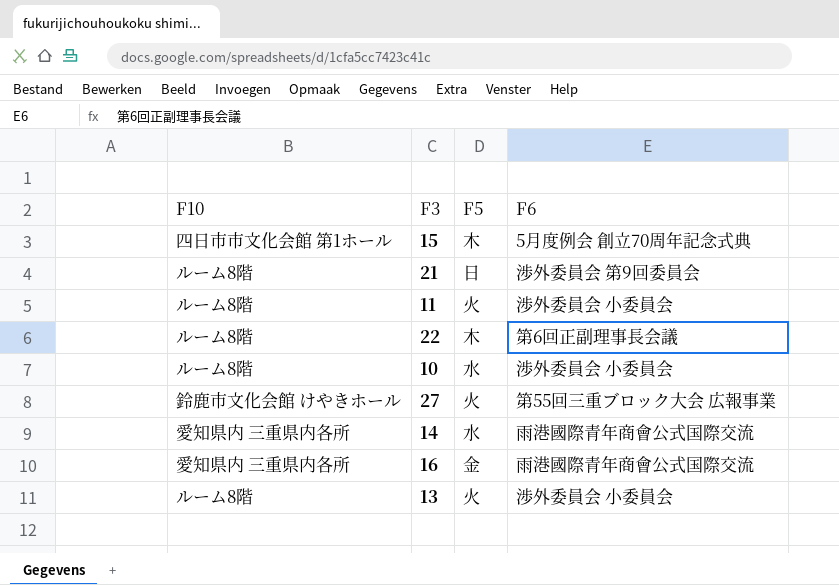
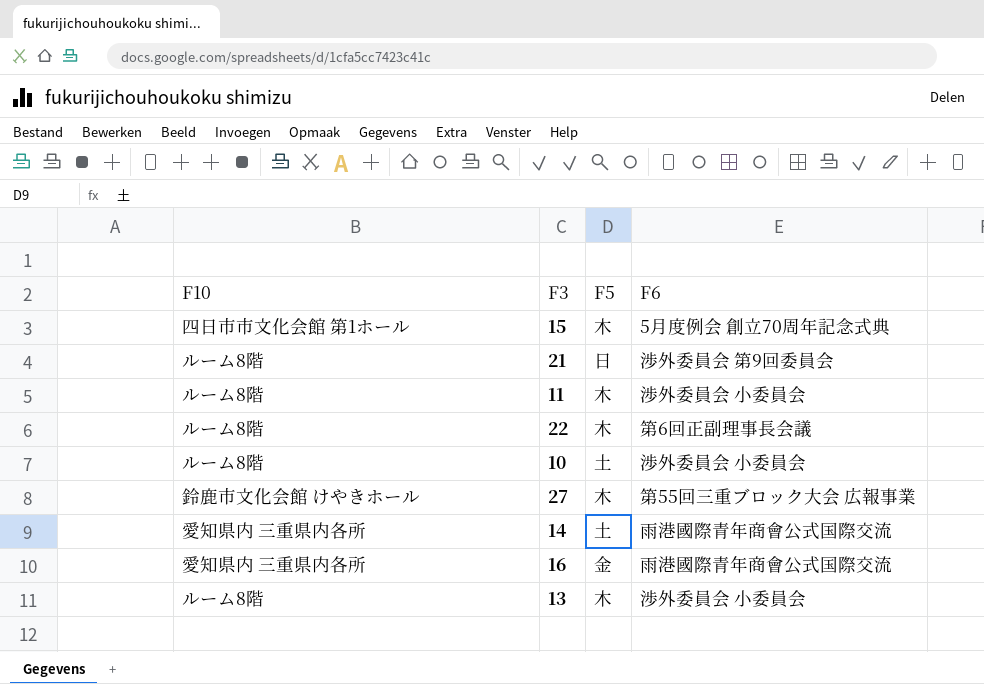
11 | F5: 火 -> 木
10 | F5: 水 -> 土
27 | F5: 火 -> 木
14 | F5: 水 -> 土
13 | F5: 火 -> 木

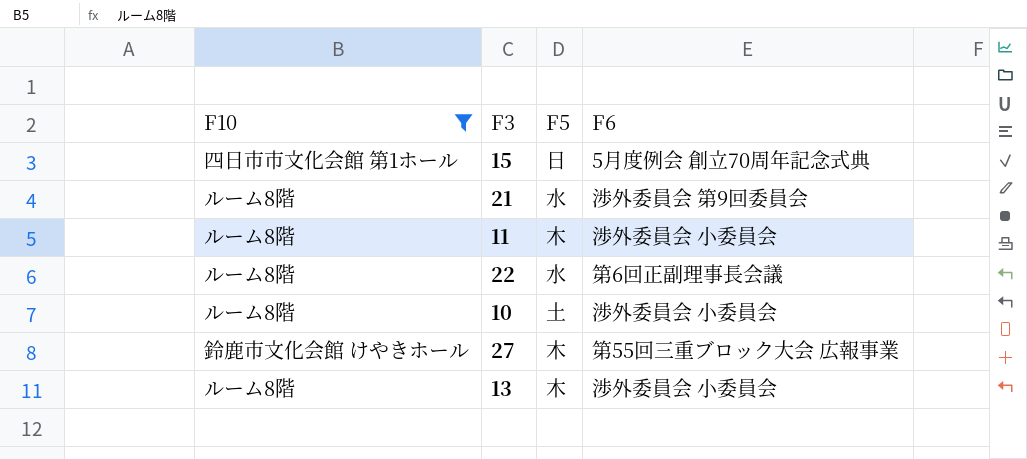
filter: none -> F10 != 愛知県内 三重県内各所
15 | F5: 木 -> 日
21 | F5: 日 -> 水
22 | F5: 木 -> 水

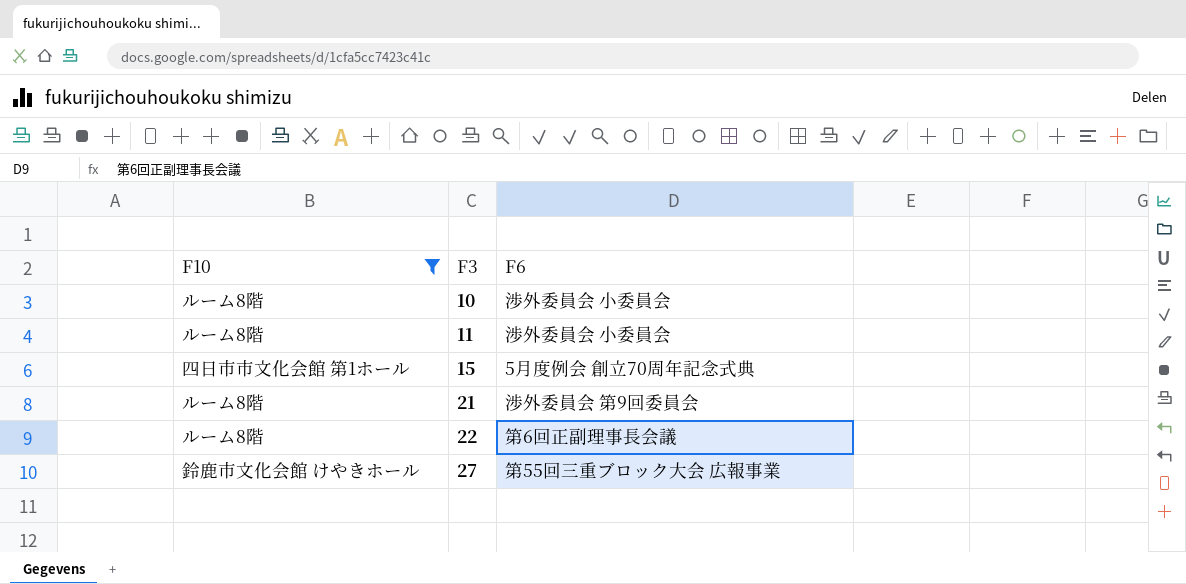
row order: none -> F3 ascending
column F5 | position: 3 -> none
row 13: ルーム8階 | 木 | 渉外委員会 小委員会 -> none

